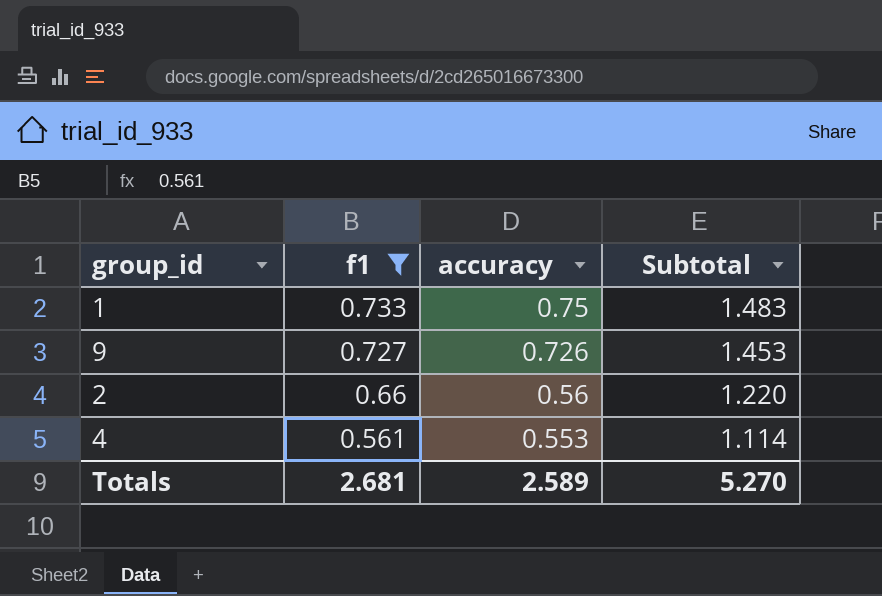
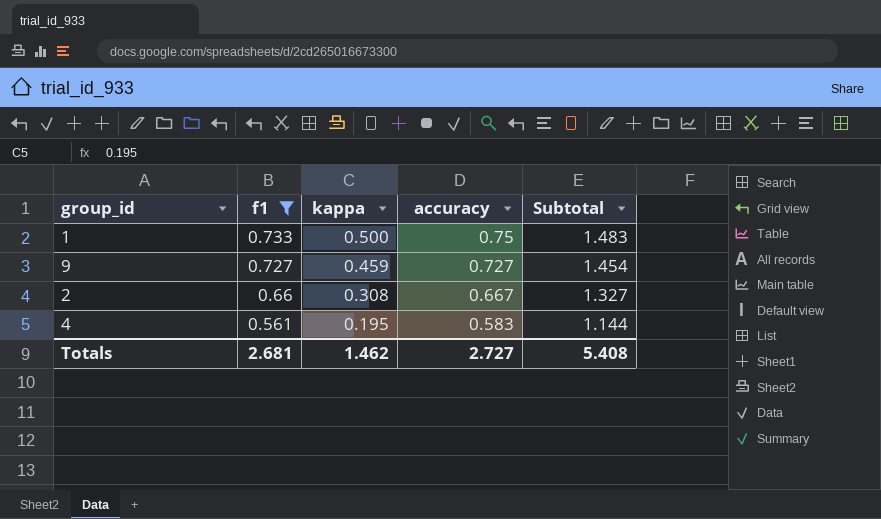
column kappa | position: none -> 3
9 | accuracy: 0.726 -> 0.727
9 | Subtotal: 1.453 -> 1.454
2 | accuracy: 0.56 -> 0.667
2 | Subtotal: 1.220 -> 1.327
4 | accuracy: 0.553 -> 0.583
4 | Subtotal: 1.114 -> 1.144
Totals | accuracy: 2.589 -> 2.727
Totals | Subtotal: 5.270 -> 5.408

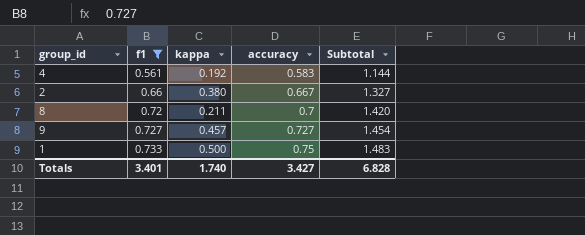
row order: f1 descending -> f1 ascending
4 | kappa: 0.195 -> 0.192
2 | kappa: 0.308 -> 0.380
row 8: none -> 0.72 | 0.211 | 0.7 | 1.420
9 | kappa: 0.459 -> 0.457
Totals | f1: 2.681 -> 3.401
Totals | kappa: 1.462 -> 1.740
Totals | accuracy: 2.727 -> 3.427
Totals | Subtotal: 5.408 -> 6.828

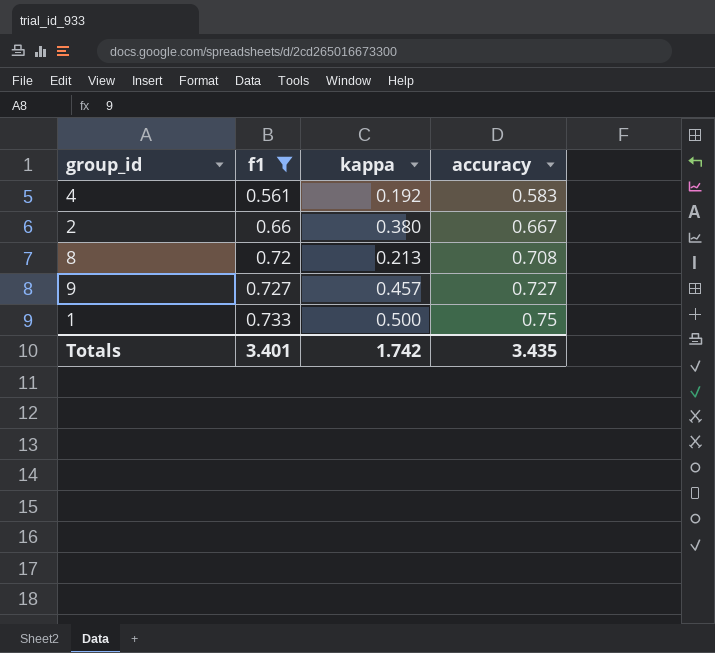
column Subtotal | formula: [f1] + [accuracy] -> none
8 | kappa: 0.211 -> 0.213
8 | accuracy: 0.7 -> 0.708
Totals | kappa: 1.740 -> 1.742
Totals | accuracy: 3.427 -> 3.435

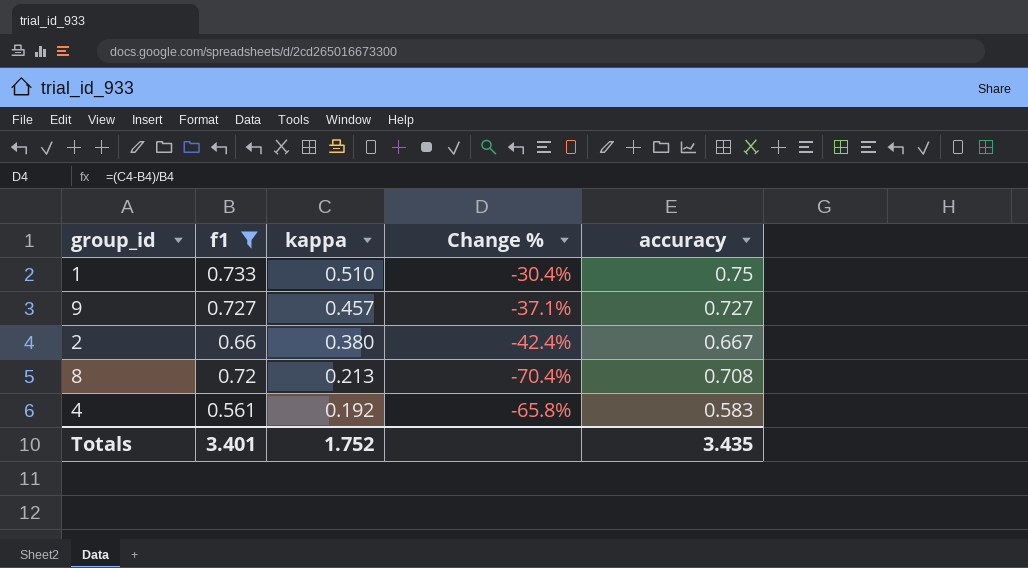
row order: f1 ascending -> kappa descending
column Change % | formula: none -> ([kappa] - [f1]) / [f1]
1 | kappa: 0.500 -> 0.510
Totals | kappa: 1.742 -> 1.752

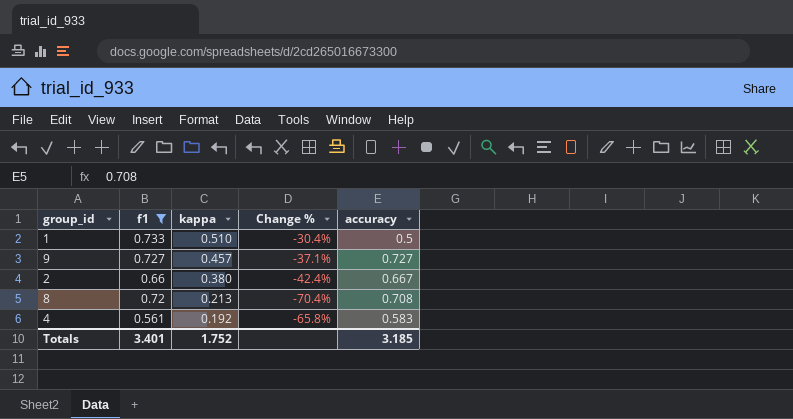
1 | accuracy: 0.75 -> 0.5
Totals | accuracy: 3.435 -> 3.185

